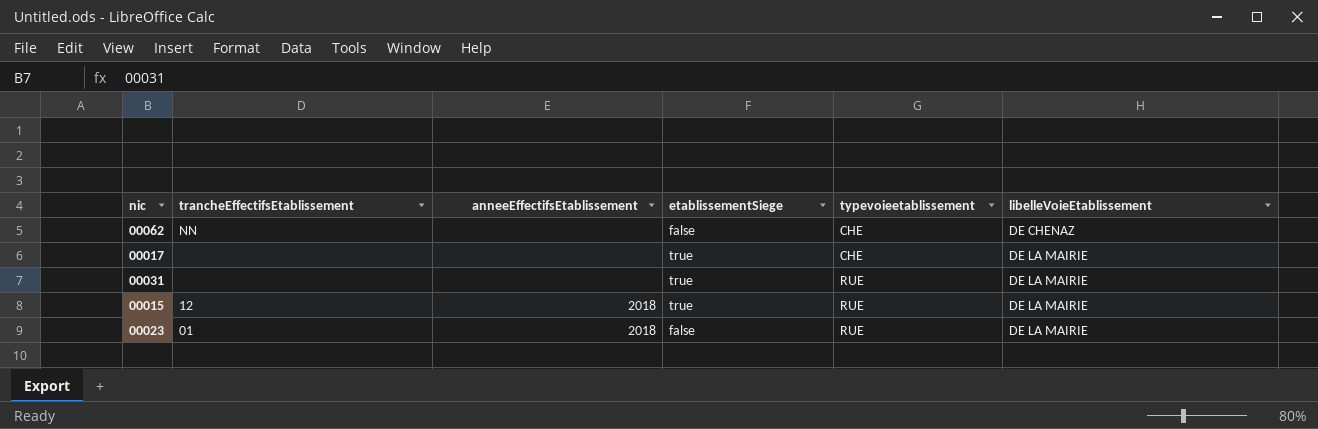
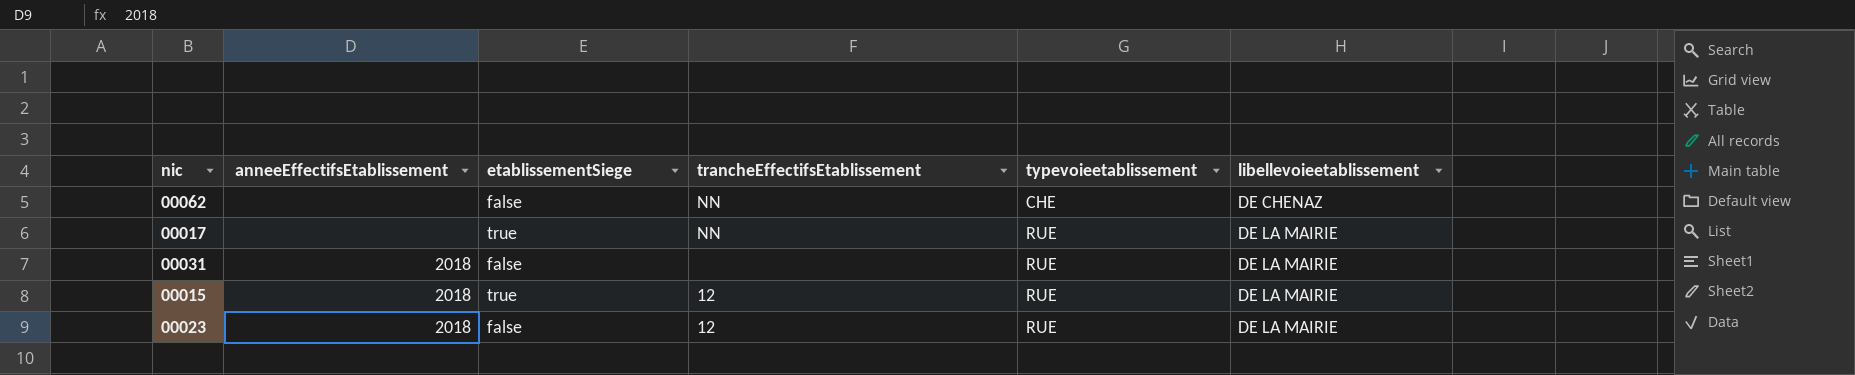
column trancheEffectifsEtablissement | position: 2 -> 4
column name: libelleVoieEtablissement -> libellevoieetablissement
00017 | trancheEffectifsEtablissement: none -> NN
00017 | typevoieetablissement: CHE -> RUE
00031 | anneeEffectifsEtablissement: none -> 2018
00031 | etablissementSiege: true -> false
00023 | trancheEffectifsEtablissement: 01 -> 12

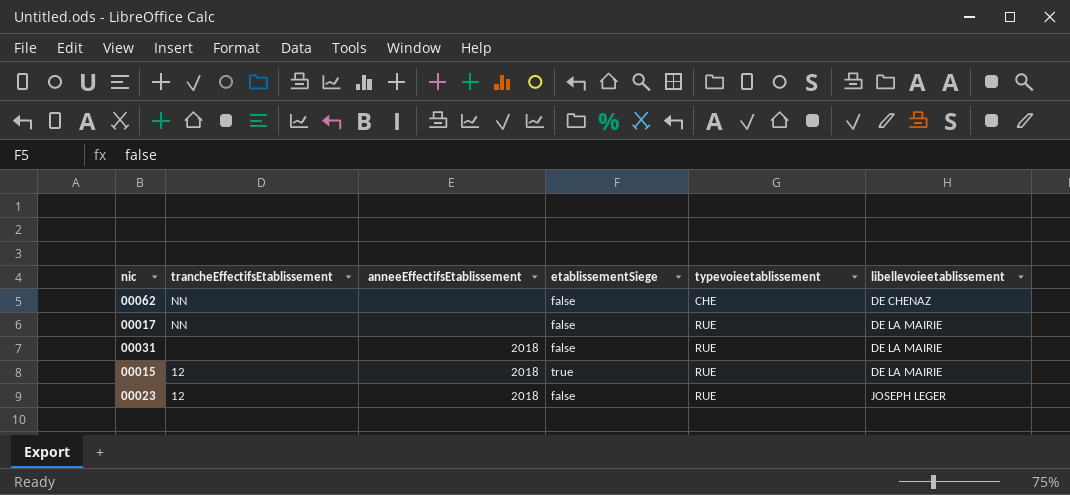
column trancheEffectifsEtablissement | position: 4 -> 2
00017 | etablissementSiege: true -> false
00023 | libellevoieetablissement: DE LA MAIRIE -> JOSEPH LEGER

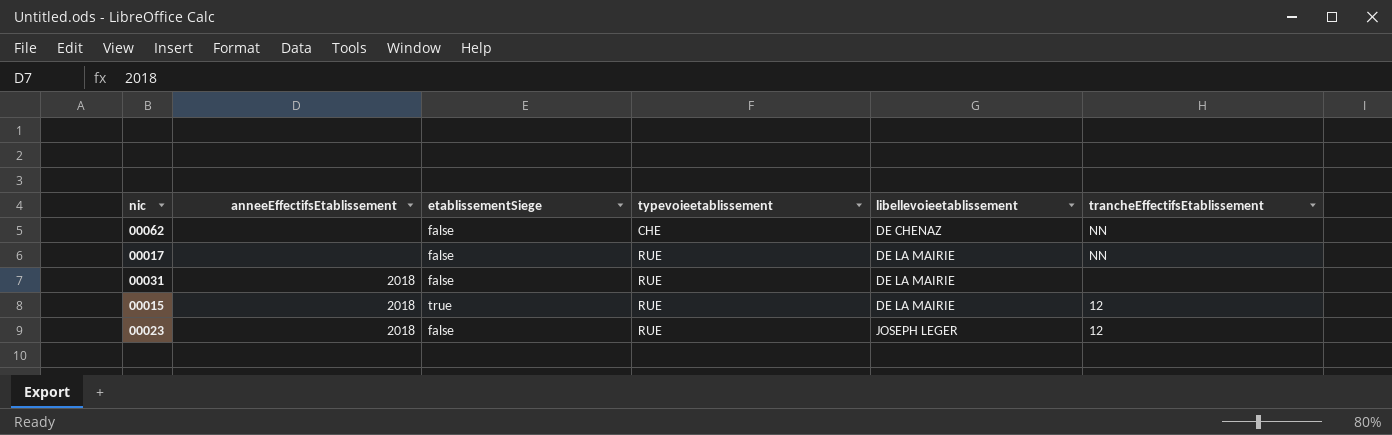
column trancheEffectifsEtablissement | position: 2 -> 6

